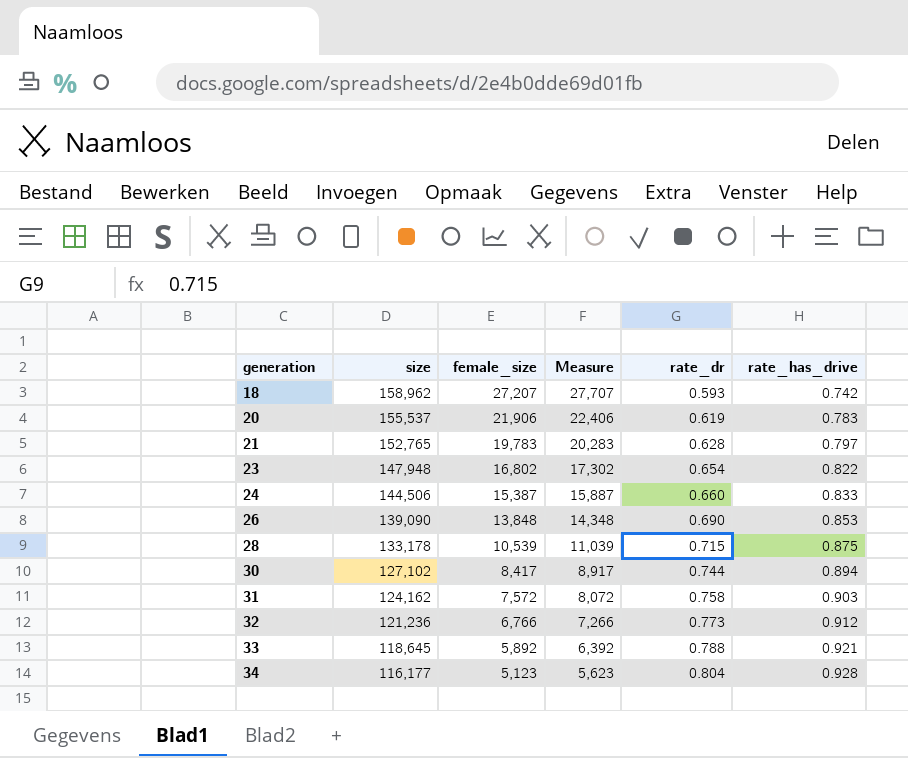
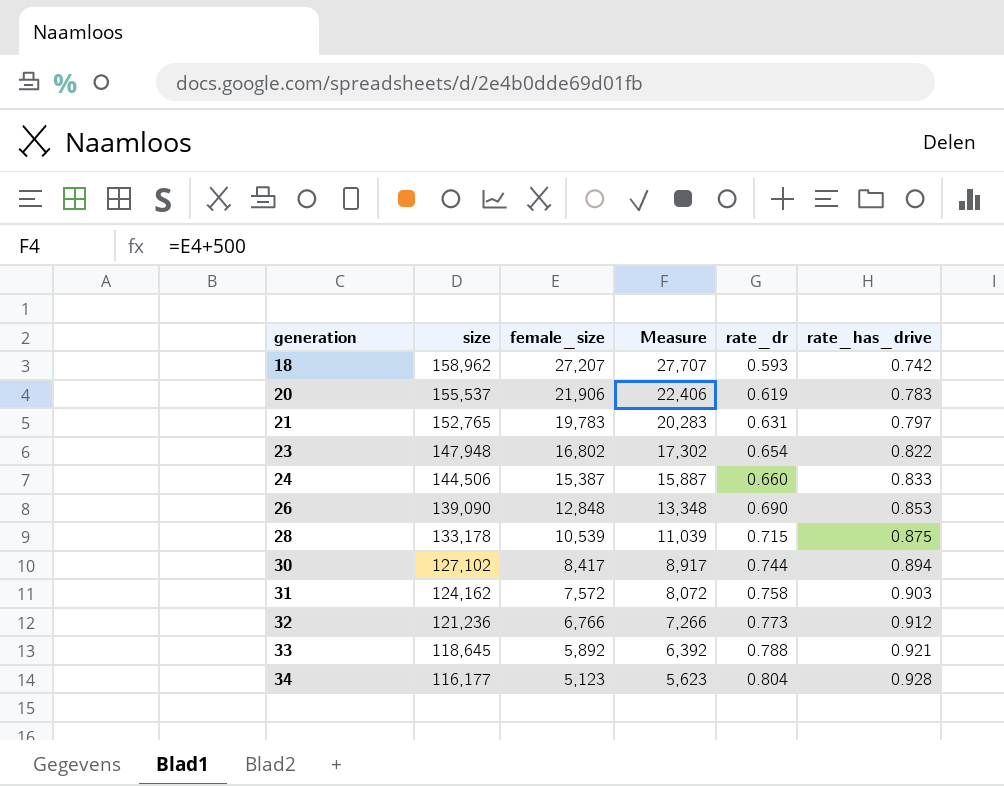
21 | rate_dr: 0.628 -> 0.631
26 | female_size: 13,848 -> 12,848
26 | Measure: 14,348 -> 13,348

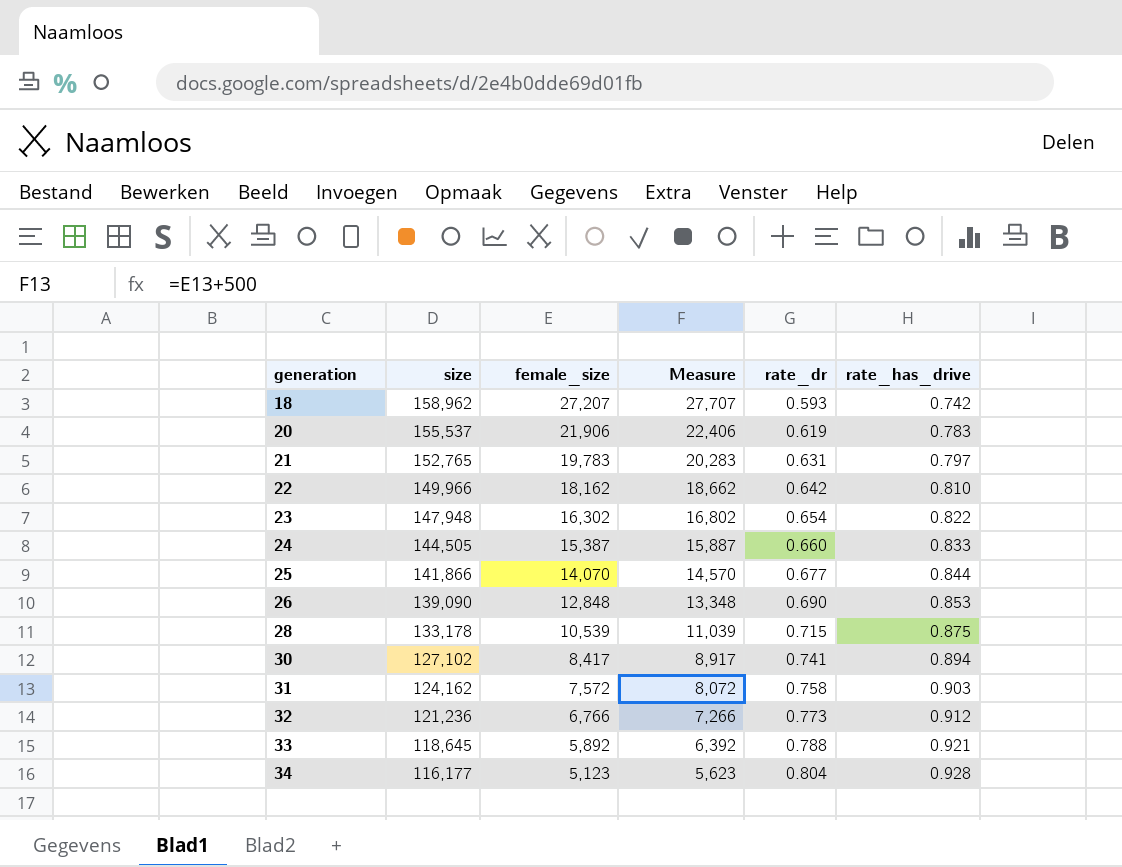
row 22: none -> 149,966 | 18,162 | 18,662 | 0.642 | 0.810
23 | female_size: 16,802 -> 16,302
23 | Measure: 17,302 -> 16,802
24 | size: 144,506 -> 144,505
row 25: none -> 141,866 | 14,070 | 14,570 | 0.677 | 0.844
30 | rate_dr: 0.744 -> 0.741

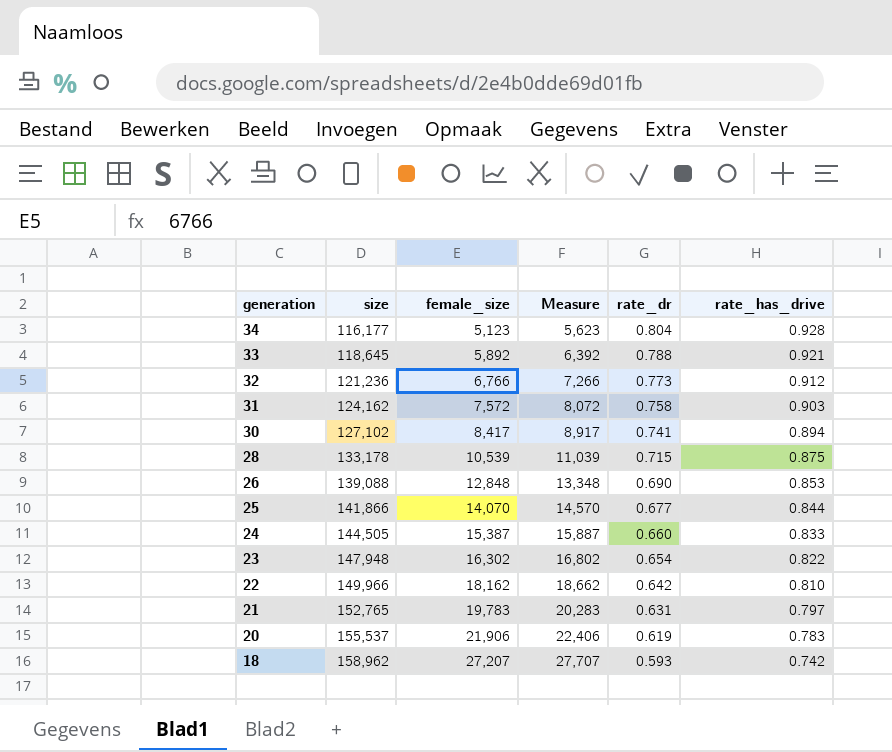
row order: generation ascending -> generation descending
26 | size: 139,090 -> 139,088

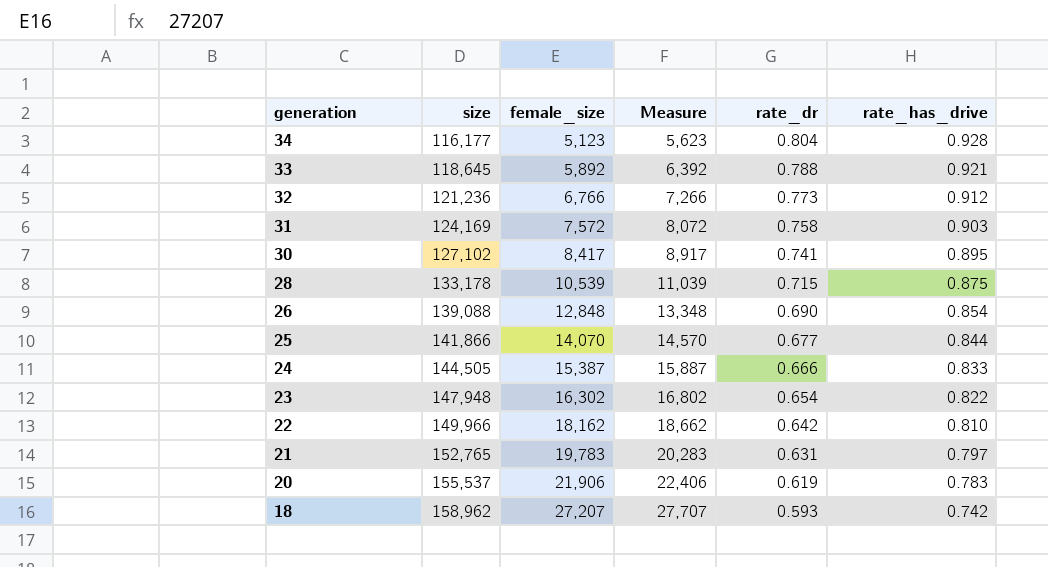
31 | size: 124,162 -> 124,169
30 | rate_has_drive: 0.894 -> 0.895
26 | rate_has_drive: 0.853 -> 0.854
24 | rate_dr: 0.660 -> 0.666

